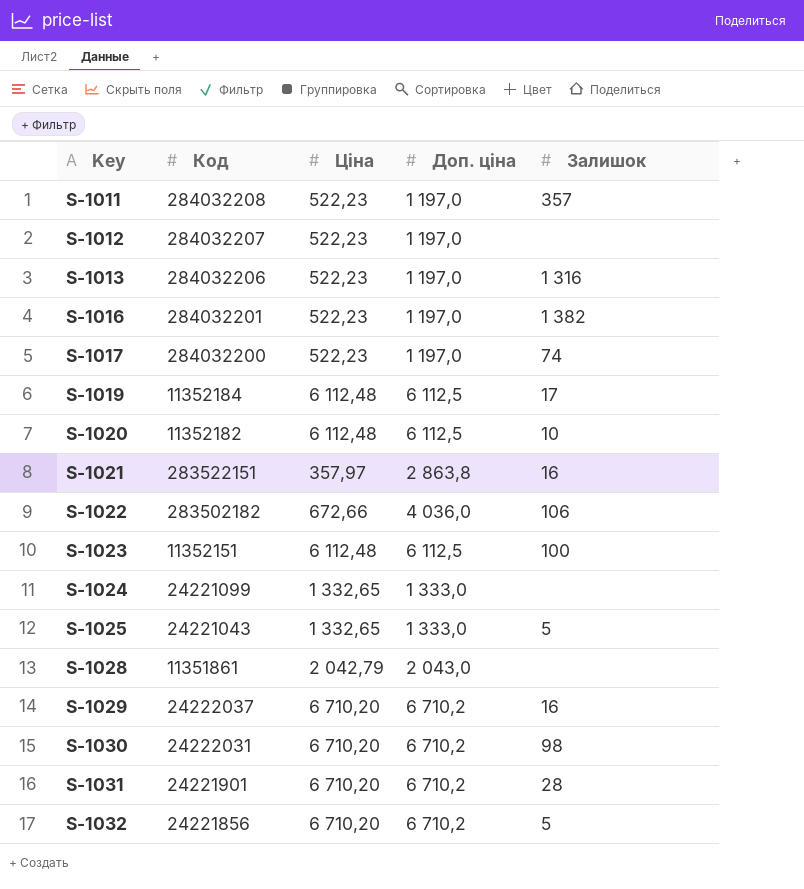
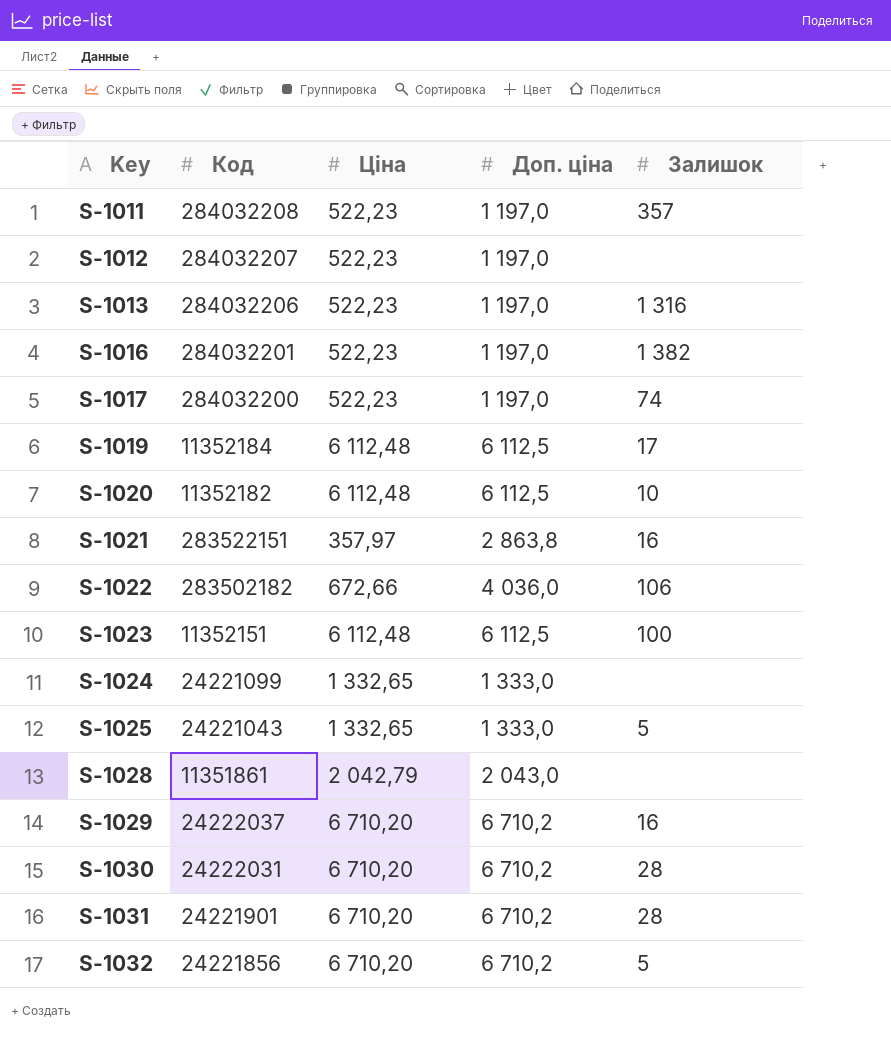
S-1030 | Залишок: 98 -> 28

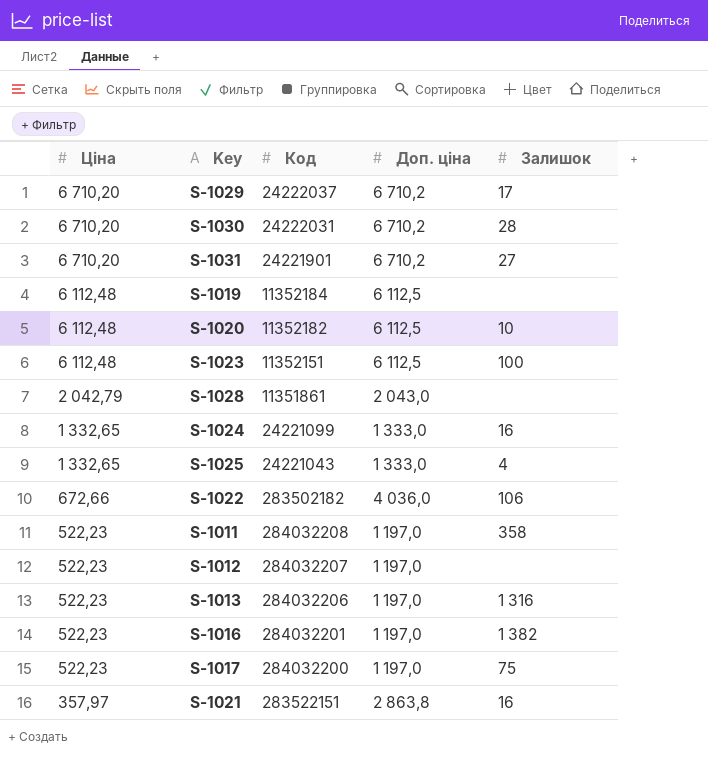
row order: Key ascending -> Ціна descending
column Ціна | position: 3 -> 1
row S-1032: 24221856 | 6 710,20 | 6 710,2 | 5 -> none
S-1029 | Залишок: 16 -> 17
S-1031 | Залишок: 28 -> 27
S-1019 | Залишок: 17 -> none
S-1024 | Залишок: none -> 16
S-1025 | Залишок: 5 -> 4
S-1011 | Залишок: 357 -> 358
S-1017 | Залишок: 74 -> 75

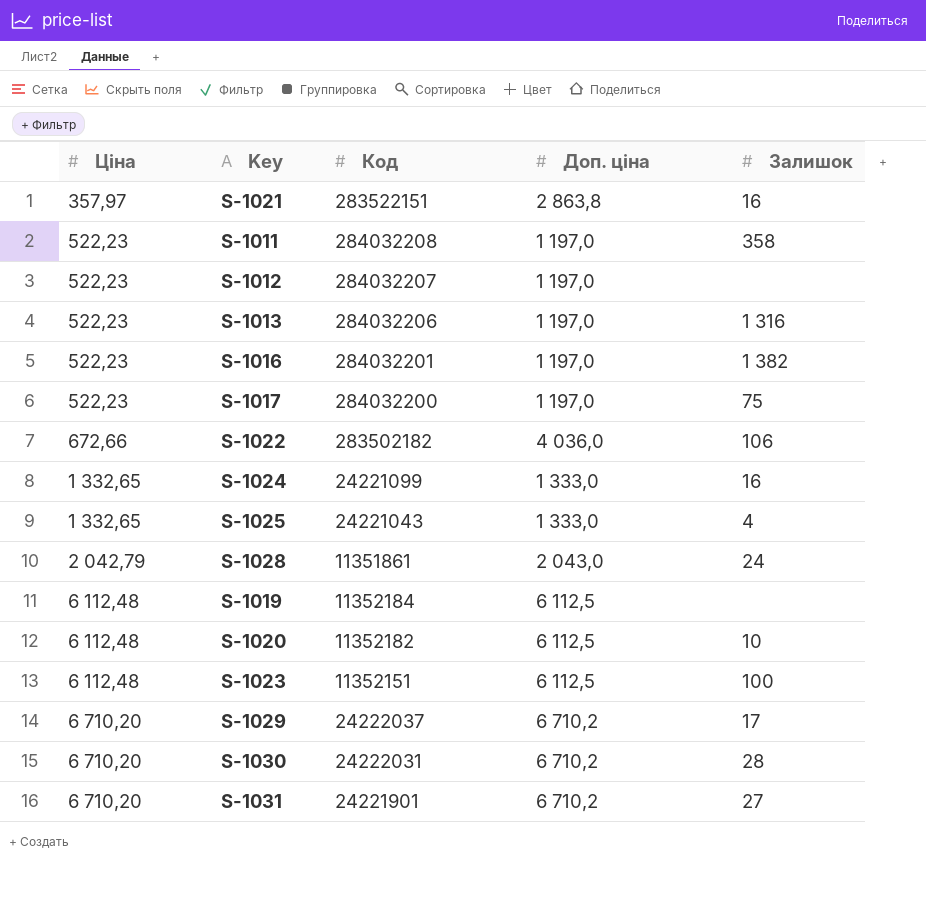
row order: Ціна descending -> Ціна ascending
S-1028 | Залишок: none -> 24

